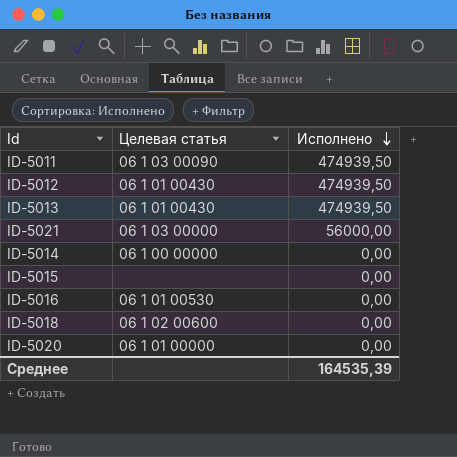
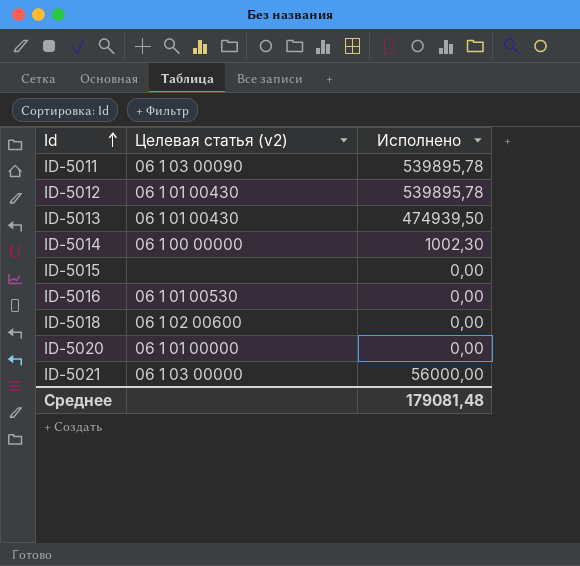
row order: Исполнено descending -> Id ascending
column name: Целевая статья -> Целевая статья (v2)
ID-5011 | Исполнено: 474939,50 -> 539895,78
ID-5012 | Исполнено: 474939,50 -> 539895,78
ID-5014 | Исполнено: 0,00 -> 1002,30
Среднее | Исполнено: 164535,39 -> 179081,48

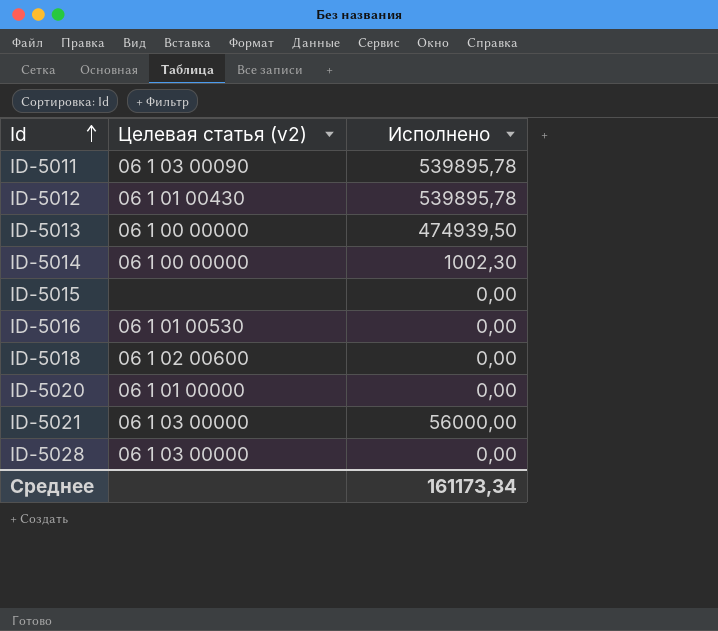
ID-5013 | Целевая статья (v2): 06 1 01 00430 -> 06 1 00 00000
row ID-5028: none -> 06 1 03 00000 | 0,00
Среднее | Исполнено: 179081,48 -> 161173,34

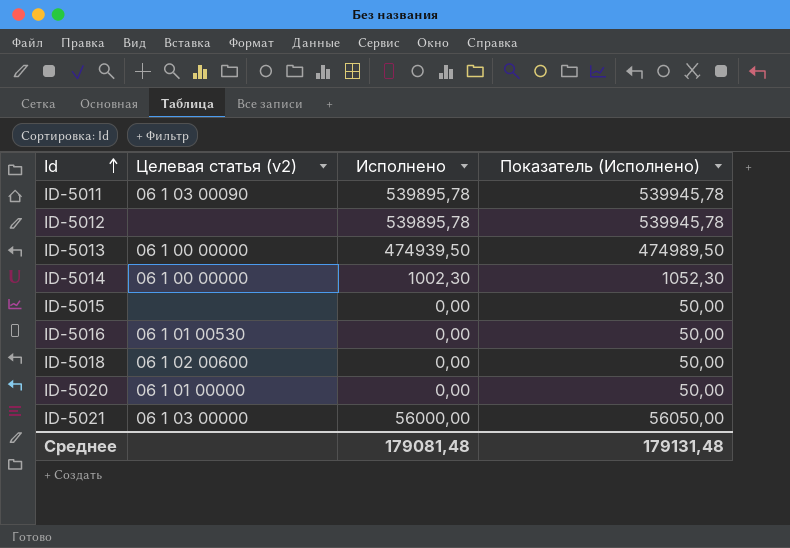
column Показатель (Исполнено) | formula: none -> [Исполнено] + 50
row ID-5028: 06 1 03 00000 | 0,00 -> none
ID-5012 | Целевая статья (v2): 06 1 01 00430 -> none
Среднее | Исполнено: 161173,34 -> 179081,48

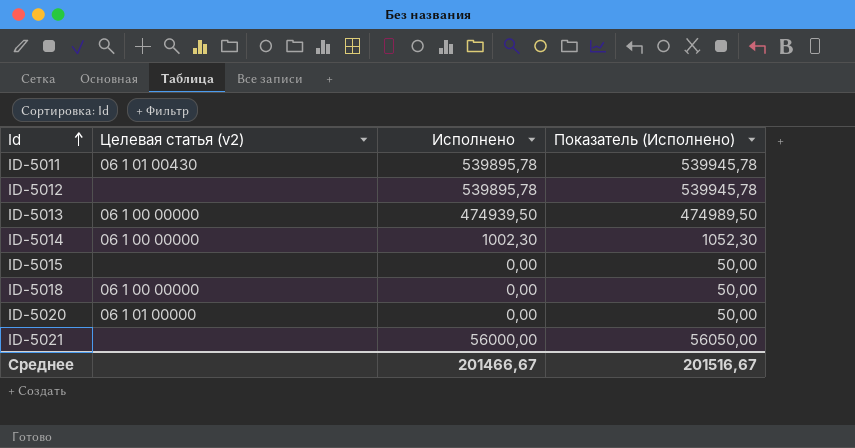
row ID-5016: 06 1 01 00530 | 0,00 | 50,00 -> none
ID-5011 | Целевая статья (v2): 06 1 03 00090 -> 06 1 01 00430
ID-5018 | Целевая статья (v2): 06 1 02 00600 -> 06 1 00 00000
ID-5021 | Целевая статья (v2): 06 1 03 00000 -> none
Среднее | Исполнено: 179081,48 -> 201466,67
Среднее | Показатель (Исполнено): 179131,48 -> 201516,67

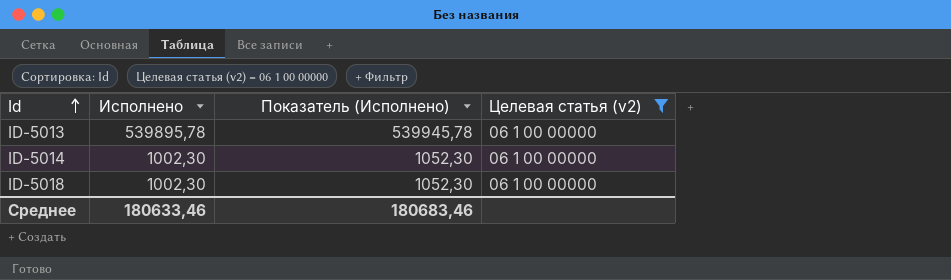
filter: none -> Целевая статья (v2) = 06 1 00 00000
column Целевая статья (v2) | position: 2 -> 4
ID-5013 | Исполнено: 474939,50 -> 539895,78
ID-5013 | Показатель (Исполнено): 474989,50 -> 539945,78
ID-5018 | Исполнено: 0,00 -> 1002,30
ID-5018 | Показатель (Исполнено): 50,00 -> 1052,30
Среднее | Исполнено: 201466,67 -> 180633,46
Среднее | Показатель (Исполнено): 201516,67 -> 180683,46

